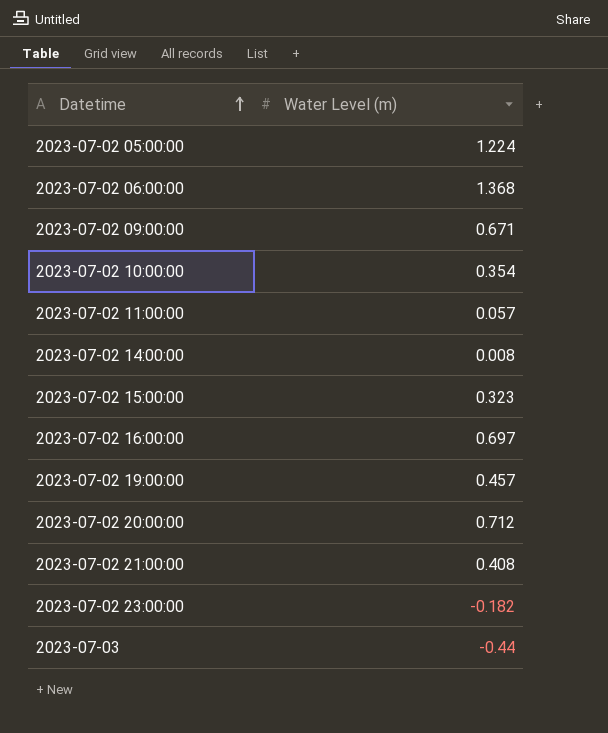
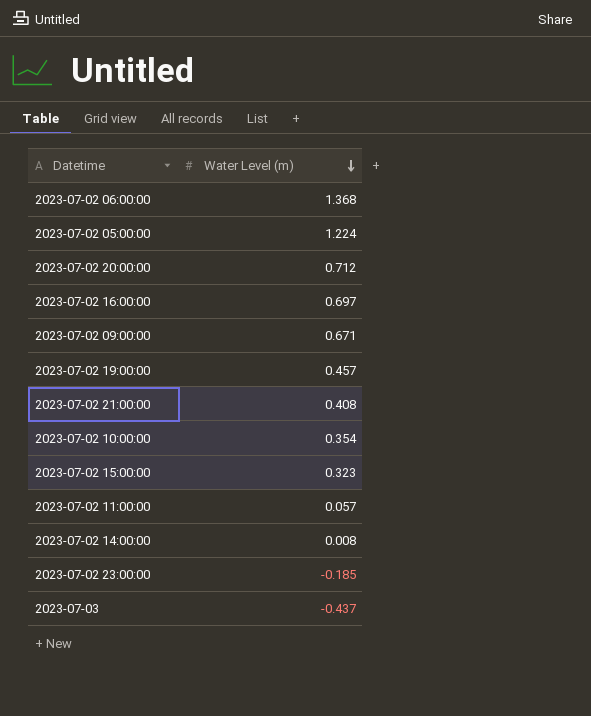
row order: Datetime ascending -> Water Level (m) descending
2023-07-02 23:00:00 | Water Level (m): -0.182 -> -0.185
2023-07-03 | Water Level (m): -0.44 -> -0.437

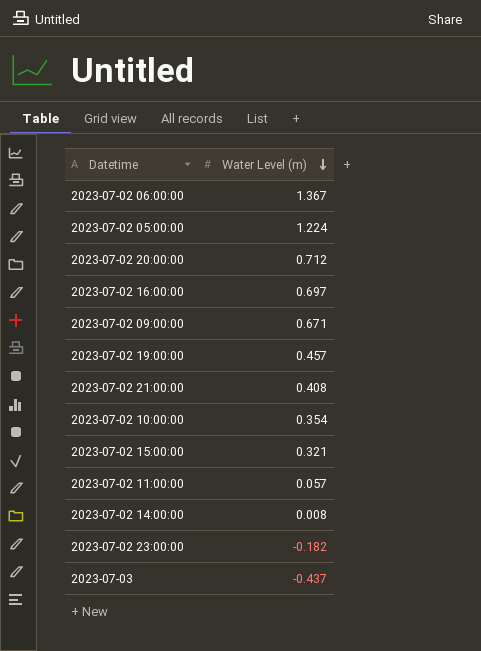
2023-07-02 06:00:00 | Water Level (m): 1.368 -> 1.367
2023-07-02 15:00:00 | Water Level (m): 0.323 -> 0.321
2023-07-02 23:00:00 | Water Level (m): -0.185 -> -0.182

